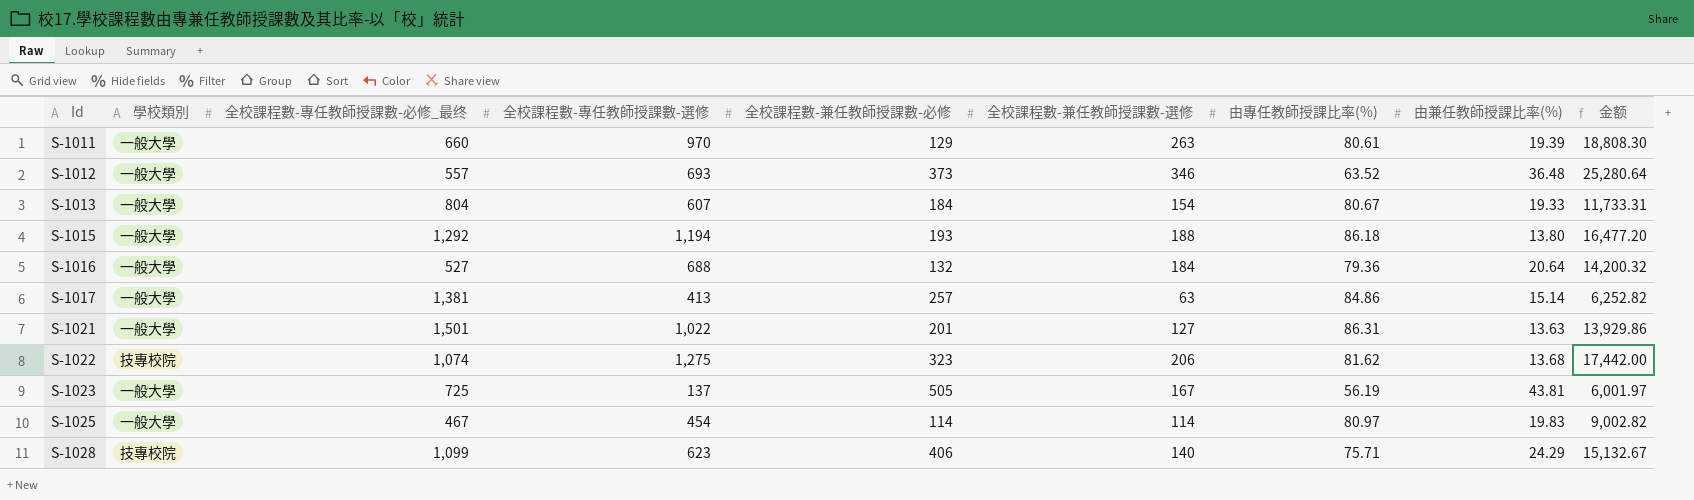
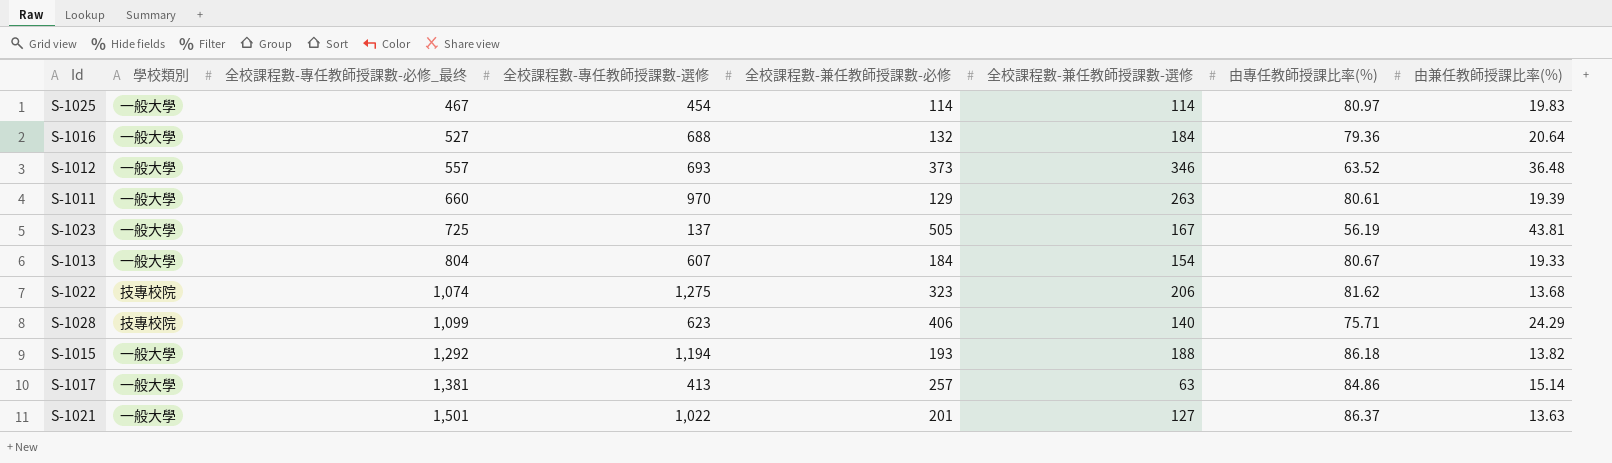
row order: Id ascending -> 全校課程數-專任教師授課數-必修_最终 ascending
column 金额 | formula: [全校課程數-專任教師授課數-選修] * [由兼任教師授課比率(%)] -> none
S-1015 | 由兼任教師授課比率(%): 13.80 -> 13.82
S-1021 | 由專任教師授課比率(%): 86.31 -> 86.37

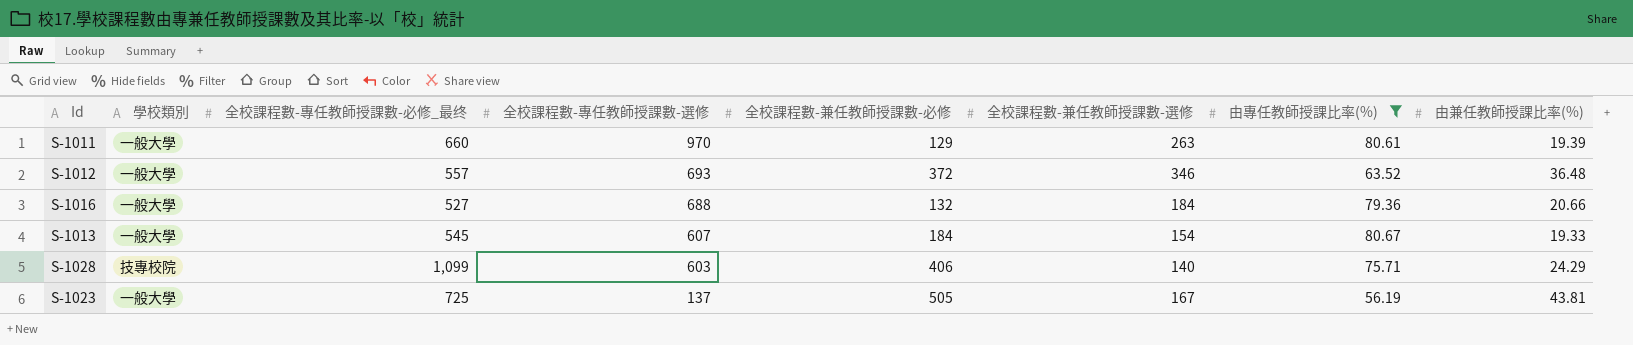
filter: none -> 由專任教師授課比率(%) <= 80.67
row order: 全校課程數-專任教師授課數-必修_最终 ascending -> 全校課程數-專任教師授課數-選修 descending
S-1012 | 全校課程數-兼任教師授課數-必修: 373 -> 372
S-1016 | 由兼任教師授課比率(%): 20.64 -> 20.66
S-1013 | 全校課程數-專任教師授課數-必修_最终: 804 -> 545
S-1028 | 全校課程數-專任教師授課數-選修: 623 -> 603

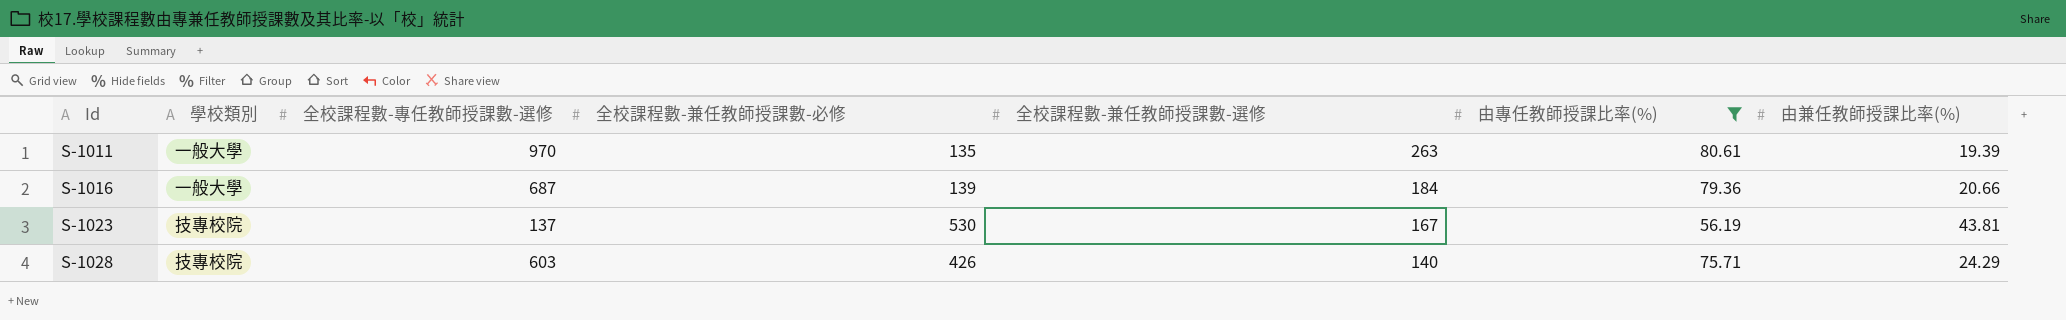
row order: 全校課程數-專任教師授課數-選修 descending -> Id ascending
column 全校課程數-專任教師授課數-必修_最终 | position: 3 -> none
row S-1012: 一般大學 | 557 | 693 | 372 | 346 | 63.52 | 36.48 -> none
row S-1013: 一般大學 | 545 | 607 | 184 | 154 | 80.67 | 19.33 -> none
S-1011 | 全校課程數-兼任教師授課數-必修: 129 -> 135
S-1016 | 全校課程數-專任教師授課數-選修: 688 -> 687
S-1016 | 全校課程數-兼任教師授課數-必修: 132 -> 139
S-1023 | 學校類別: 一般大學 -> 技專校院
S-1023 | 全校課程數-兼任教師授課數-必修: 505 -> 530
S-1028 | 全校課程數-兼任教師授課數-必修: 406 -> 426

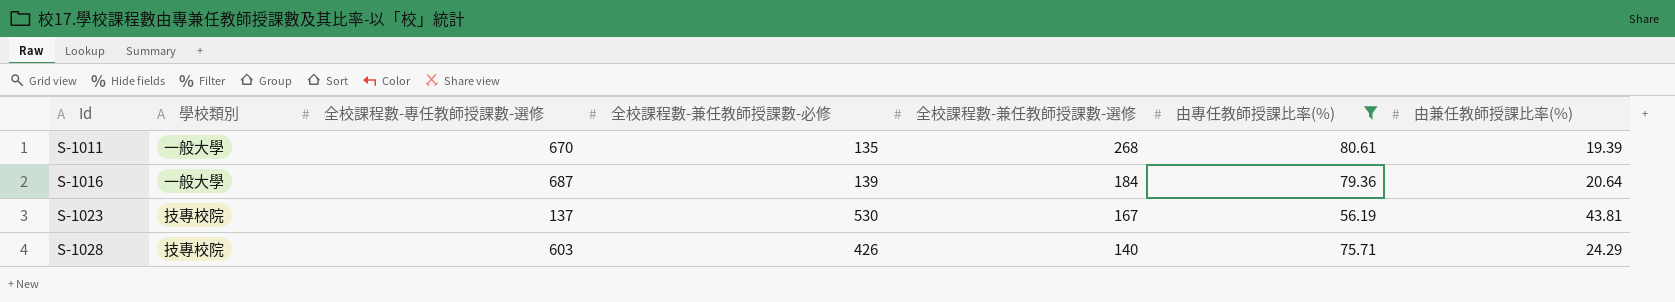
S-1011 | 全校課程數-專任教師授課數-選修: 970 -> 670
S-1011 | 全校課程數-兼任教師授課數-選修: 263 -> 268
S-1016 | 由兼任教師授課比率(%): 20.66 -> 20.64

